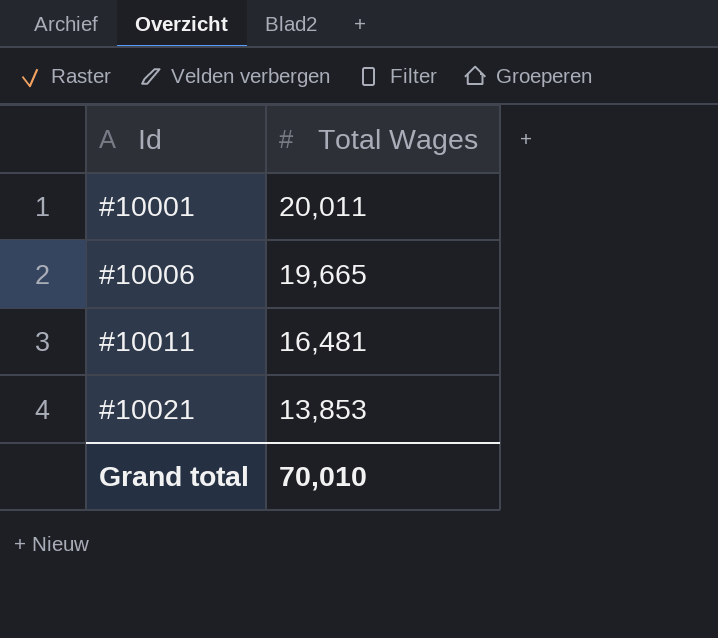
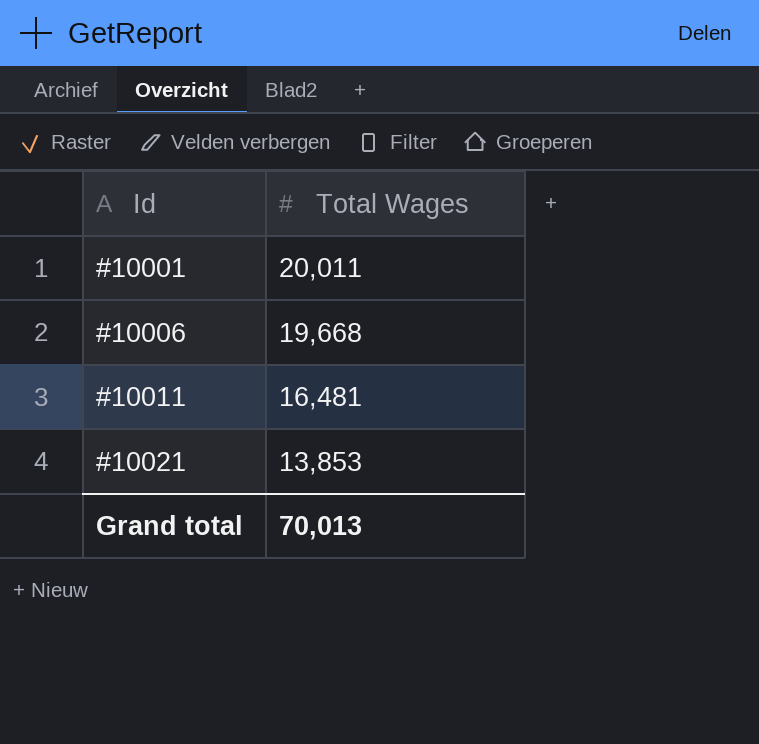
#10006 | Total Wages: 19,665 -> 19,668
Grand total | Total Wages: 70,010 -> 70,013

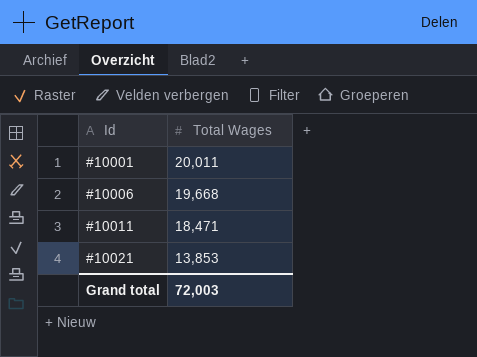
#10011 | Total Wages: 16,481 -> 18,471
Grand total | Total Wages: 70,013 -> 72,003

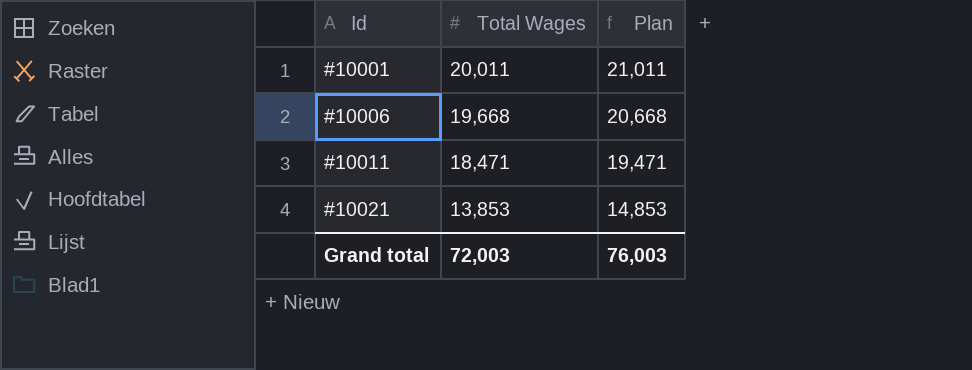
column Plan | formula: none -> [Total Wages] + 1000

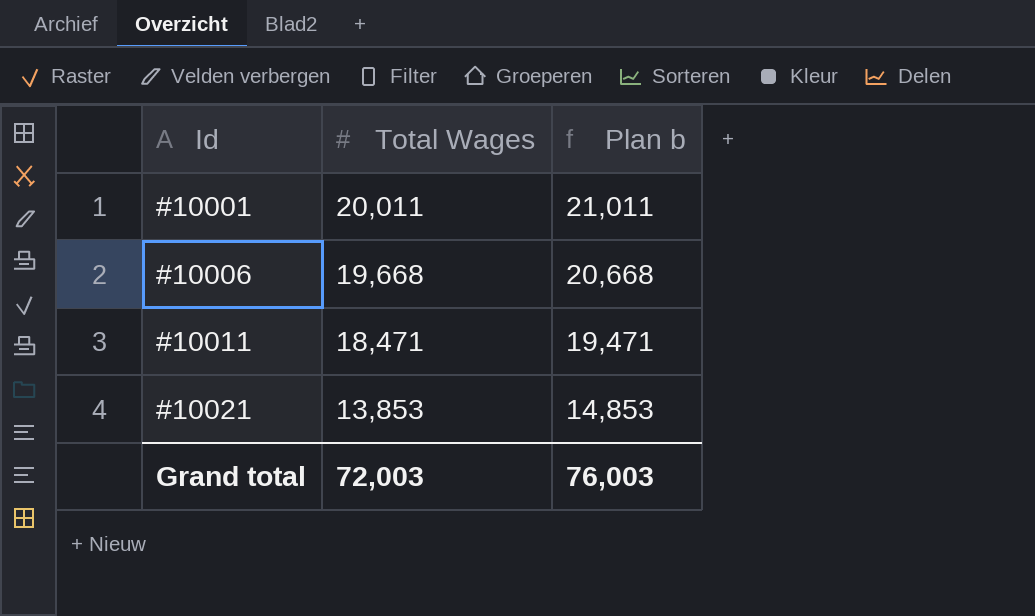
column name: Plan -> Plan b

